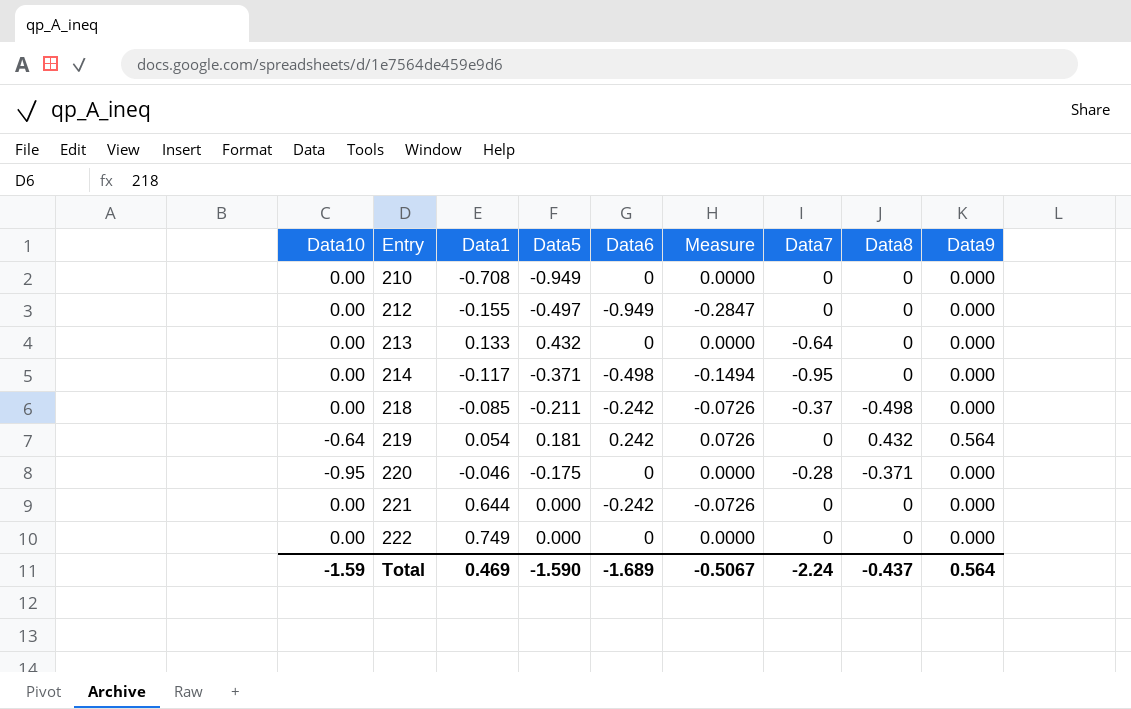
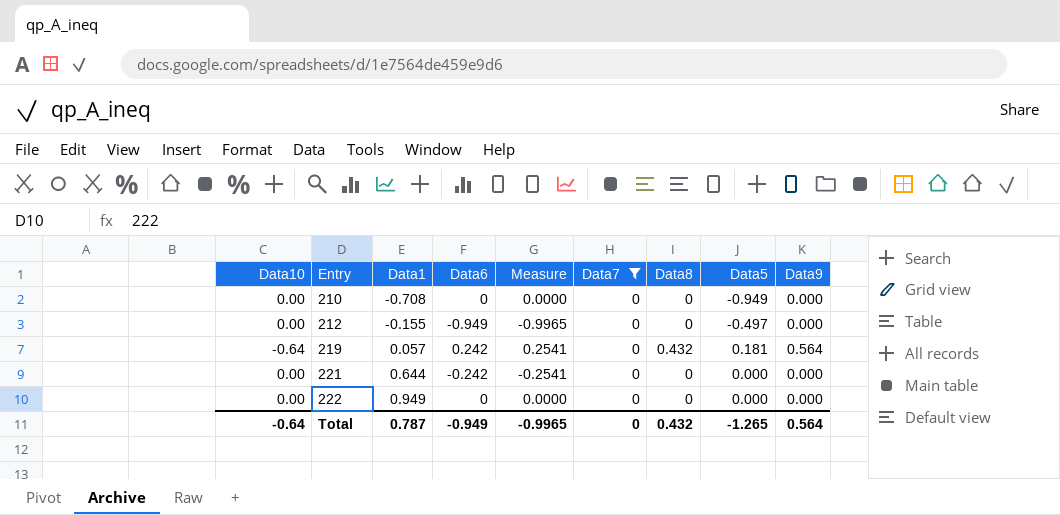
filter: none -> Data7 = 0
column Measure | formula: [Data6] * 0.3 -> [Data6] * 1.05
column Data5 | position: 4 -> 8
219 | Data1: 0.054 -> 0.057
222 | Data1: 0.749 -> 0.949
Total | Data10: -1.59 -> -0.64
Total | Data1: 0.469 -> 0.787
Total | Data6: -1.689 -> -0.949
Total | Measure: -0.5067 -> -0.9965
Total | Data7: -2.24 -> 0
Total | Data8: -0.437 -> 0.432
Total | Data5: -1.590 -> -1.265

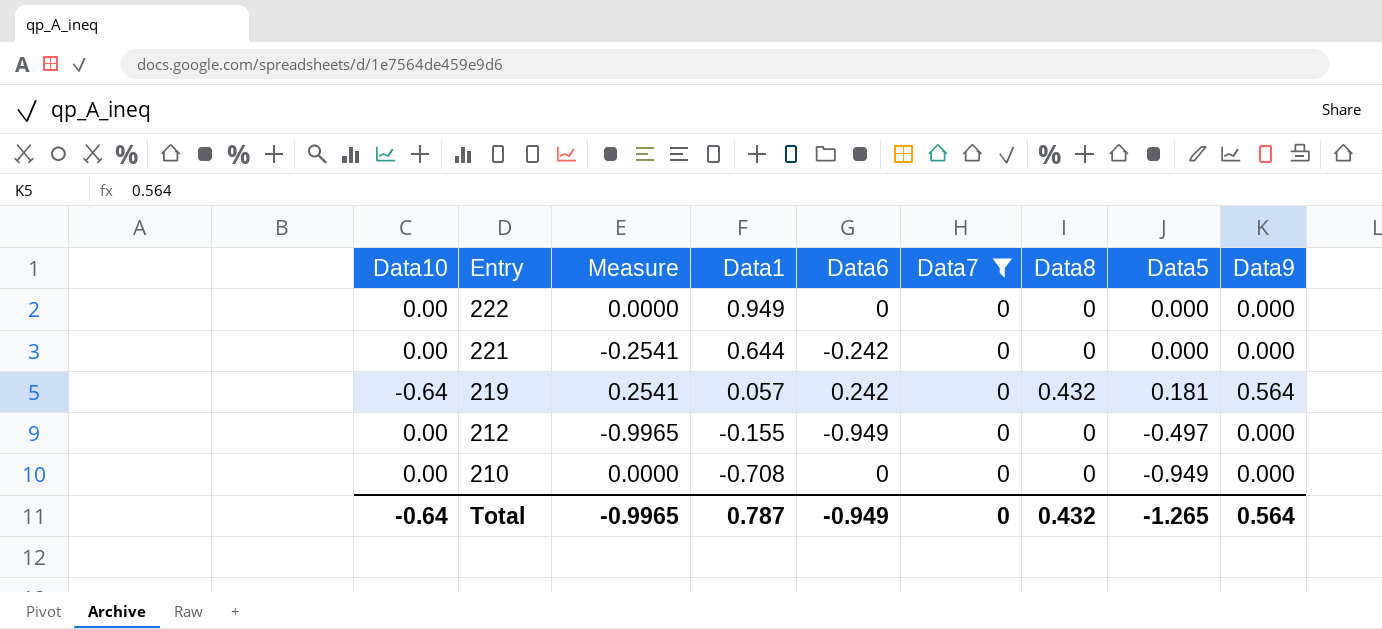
row order: Entry ascending -> Entry descending
column Measure | position: 5 -> 3

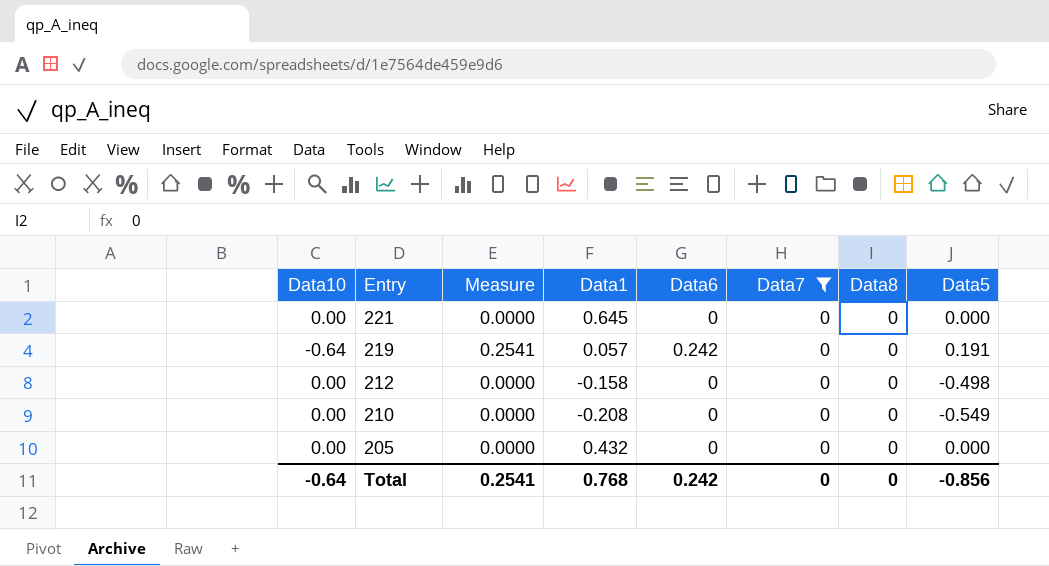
column Data9 | position: 9 -> none
row 222: 0.00 | 0.0000 | 0.949 | 0 | 0 | 0 | 0.000 | 0.000 -> none
221 | Measure: -0.2541 -> 0.0000
221 | Data1: 0.644 -> 0.645
221 | Data6: -0.242 -> 0
219 | Data8: 0.432 -> 0
219 | Data5: 0.181 -> 0.191
212 | Measure: -0.9965 -> 0.0000
212 | Data1: -0.155 -> -0.158
212 | Data6: -0.949 -> 0
212 | Data5: -0.497 -> -0.498
210 | Data1: -0.708 -> -0.208
210 | Data5: -0.949 -> -0.549
row 205: none -> 0.00 | 0.0000 | 0.432 | 0 | 0 | 0 | 0.000
Total | Measure: -0.9965 -> 0.2541
Total | Data1: 0.787 -> 0.768
Total | Data6: -0.949 -> 0.242
Total | Data8: 0.432 -> 0
Total | Data5: -1.265 -> -0.856

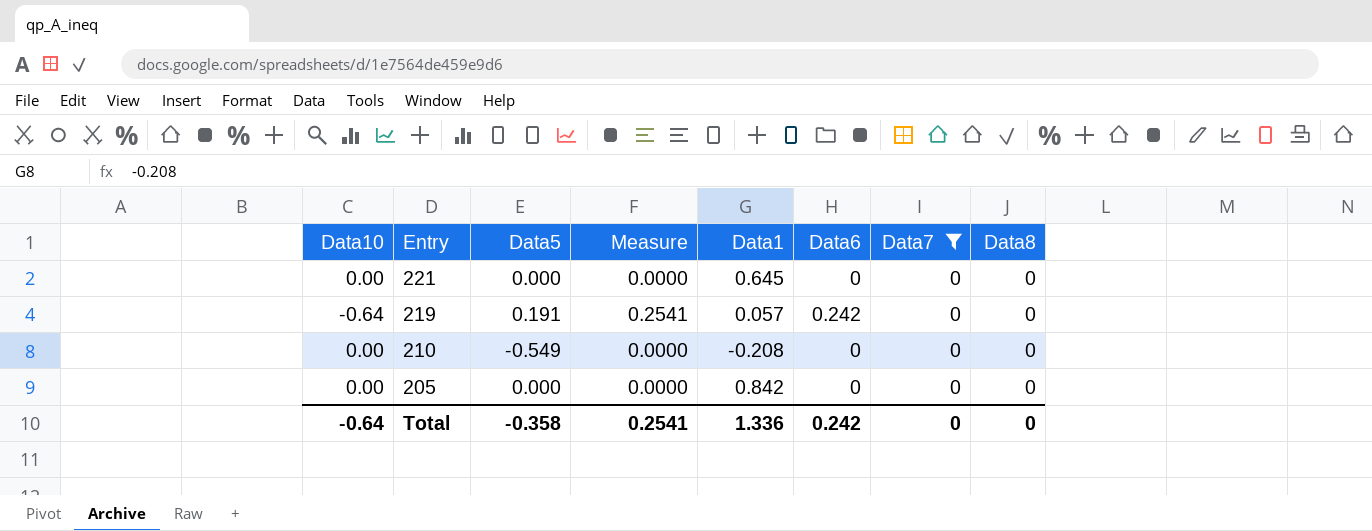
column Data5 | position: 8 -> 3
row 212: 0.00 | 0.0000 | -0.158 | 0 | 0 | 0 | -0.498 -> none
205 | Data1: 0.432 -> 0.842
Total | Data5: -0.856 -> -0.358
Total | Data1: 0.768 -> 1.336

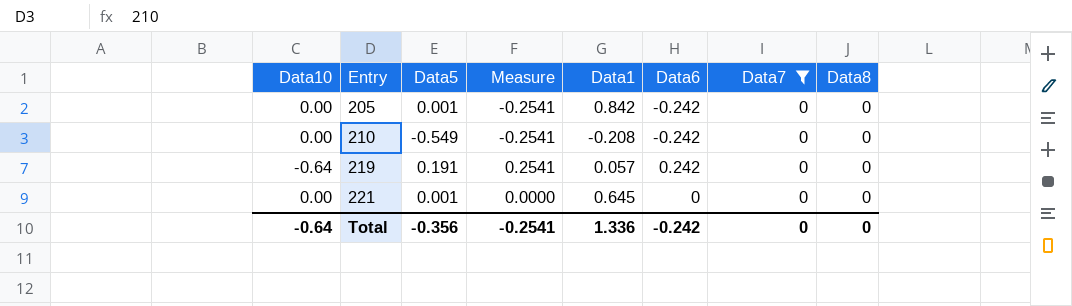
row order: Entry descending -> Entry ascending
205 | Data5: 0.000 -> 0.001
205 | Measure: 0.0000 -> -0.2541
205 | Data6: 0 -> -0.242
210 | Measure: 0.0000 -> -0.2541
210 | Data6: 0 -> -0.242
221 | Data5: 0.000 -> 0.001
Total | Data5: -0.358 -> -0.356
Total | Measure: 0.2541 -> -0.2541
Total | Data6: 0.242 -> -0.242

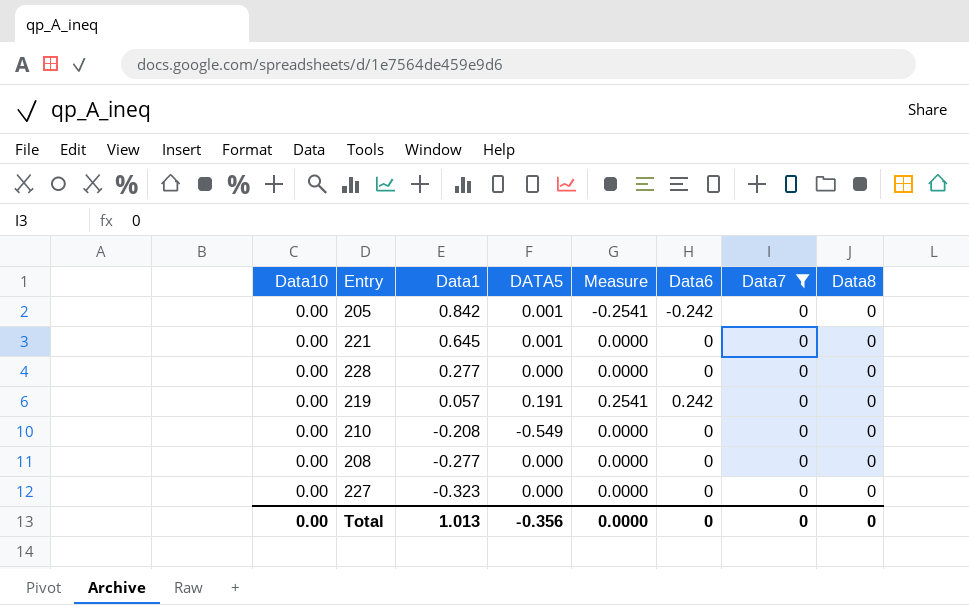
row order: Entry ascending -> Data1 descending
column Data1 | position: 5 -> 3
column name: Data5 -> DATA5
row 228: none -> 0.00 | 0.277 | 0.000 | 0.0000 | 0 | 0 | 0
219 | Data10: -0.64 -> 0.00
210 | Measure: -0.2541 -> 0.0000
210 | Data6: -0.242 -> 0
row 208: none -> 0.00 | -0.277 | 0.000 | 0.0000 | 0 | 0 | 0
row 227: none -> 0.00 | -0.323 | 0.000 | 0.0000 | 0 | 0 | 0
Total | Data10: -0.64 -> 0.00
Total | Data1: 1.336 -> 1.013
Total | Measure: -0.2541 -> 0.0000
Total | Data6: -0.242 -> 0

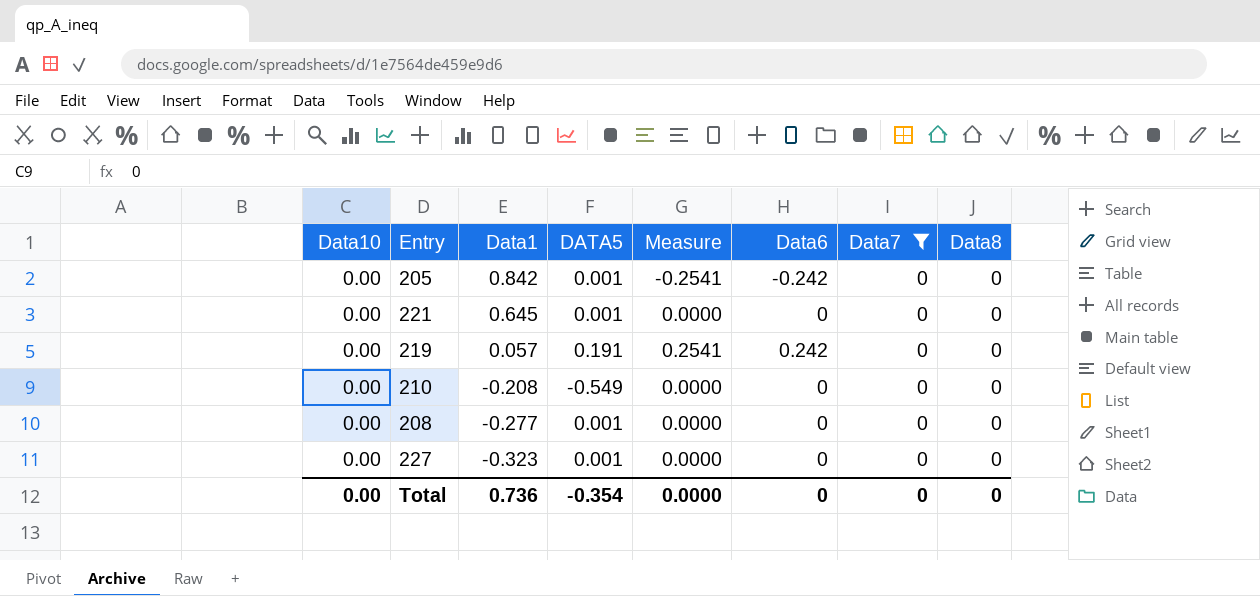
row 228: 0.00 | 0.277 | 0.000 | 0.0000 | 0 | 0 | 0 -> none
208 | DATA5: 0.000 -> 0.001
227 | DATA5: 0.000 -> 0.001
Total | Data1: 1.013 -> 0.736
Total | DATA5: -0.356 -> -0.354

